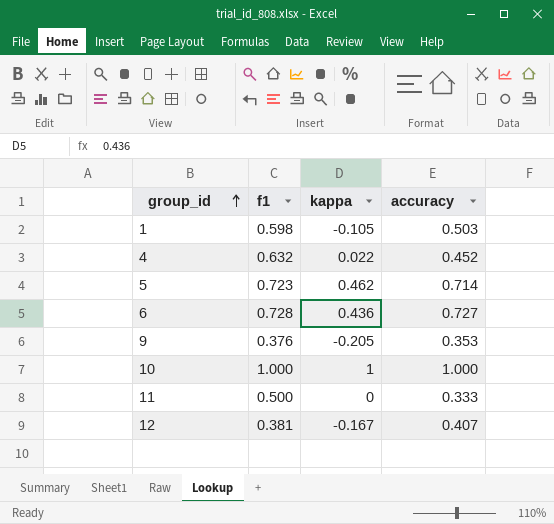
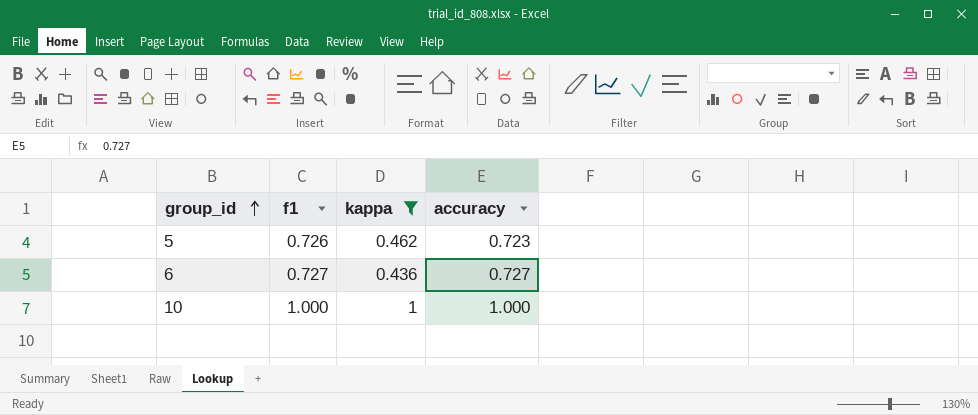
filter: none -> kappa >= 0.436
5 | f1: 0.723 -> 0.726
5 | accuracy: 0.714 -> 0.723
6 | f1: 0.728 -> 0.727

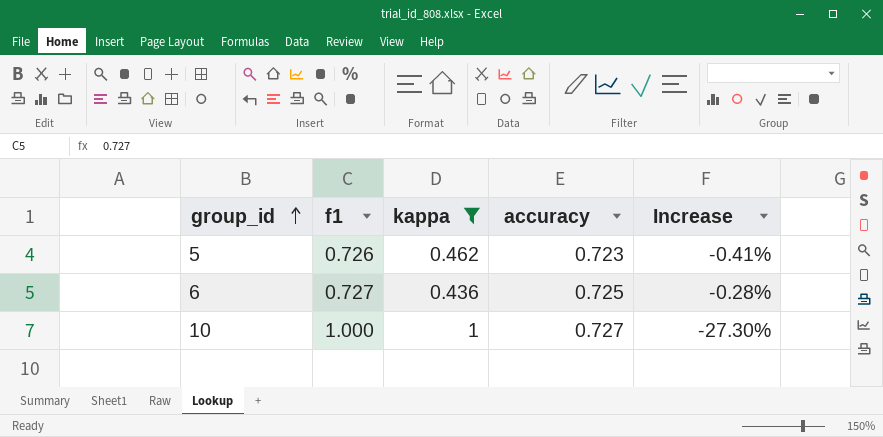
column Increase | formula: none -> ([accuracy] - [f1]) / [f1]
6 | accuracy: 0.727 -> 0.725
10 | accuracy: 1.000 -> 0.727

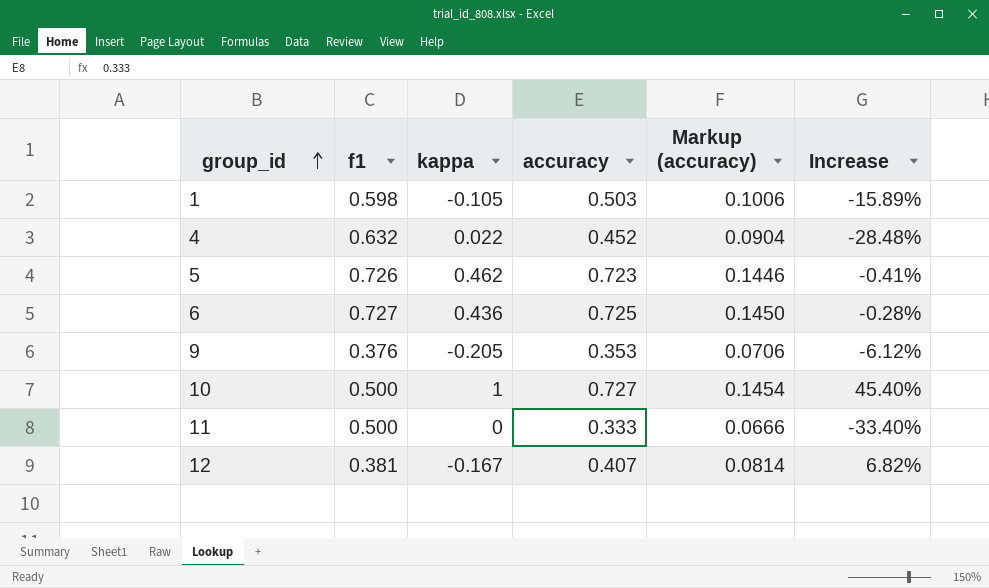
filter: kappa >= 0.436 -> none
column Markup (accuracy) | formula: none -> [accuracy] * 0.2
10 | f1: 1.000 -> 0.500
10 | Increase: -27.30% -> 45.40%

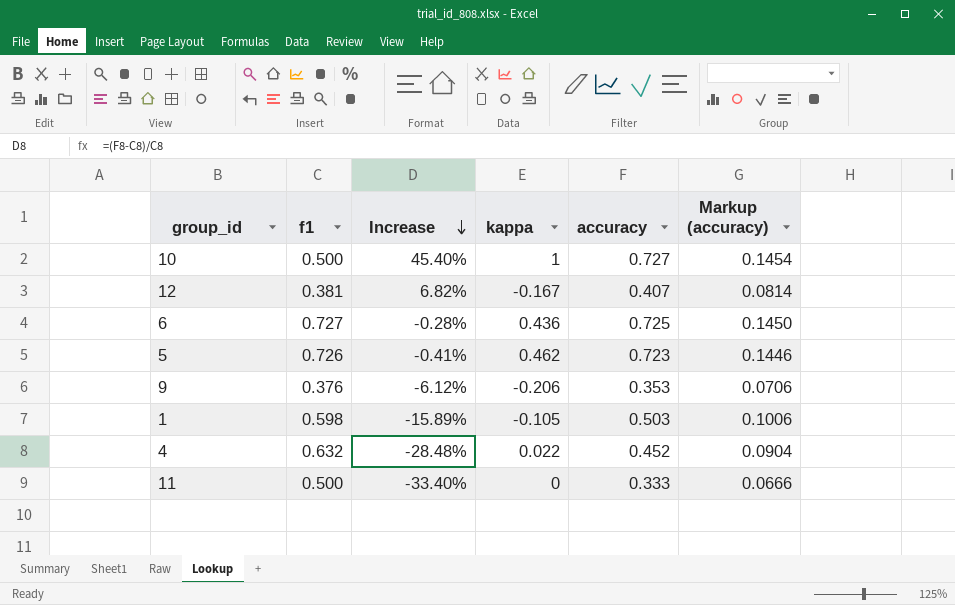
row order: group_id ascending -> Increase descending
column Increase | position: 6 -> 3
9 | kappa: -0.205 -> -0.206

